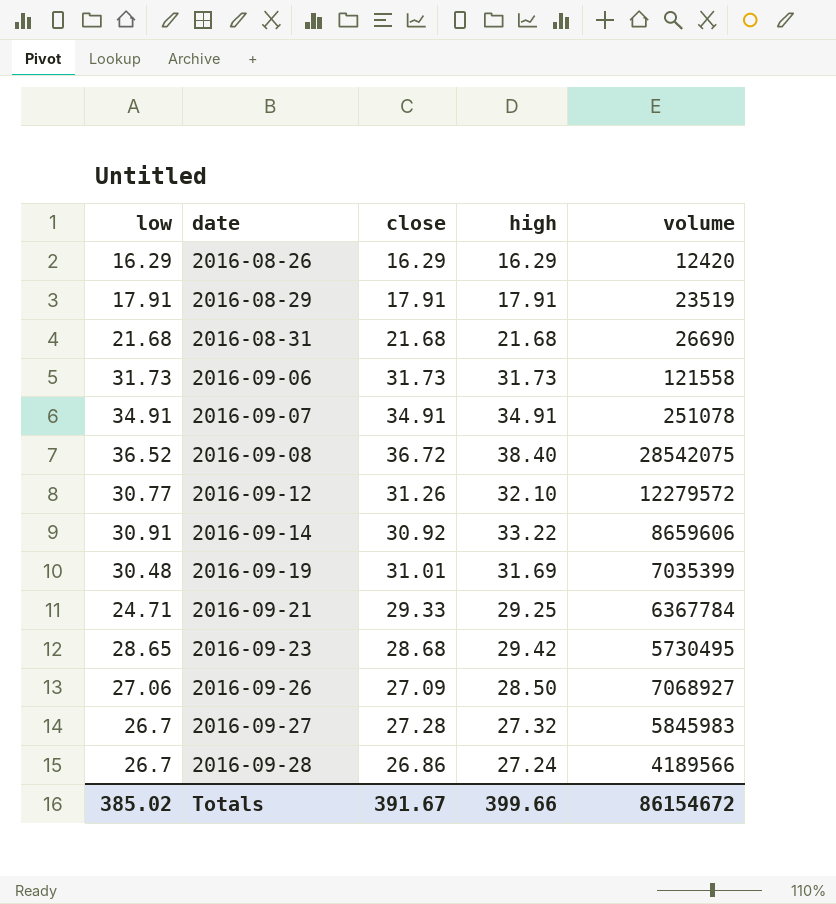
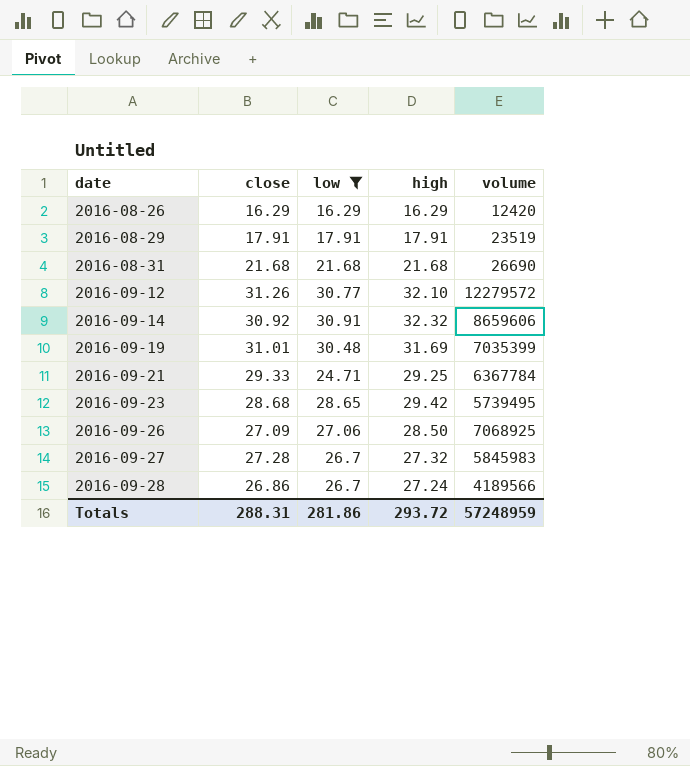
filter: none -> low <= 30.91
column low | position: 1 -> 3
2016-09-14 | high: 33.22 -> 32.32
2016-09-23 | volume: 5730495 -> 5739495
2016-09-26 | volume: 7068927 -> 7068925
Totals | close: 391.67 -> 288.31
Totals | low: 385.02 -> 281.86
Totals | high: 399.66 -> 293.72
Totals | volume: 86154672 -> 57248959

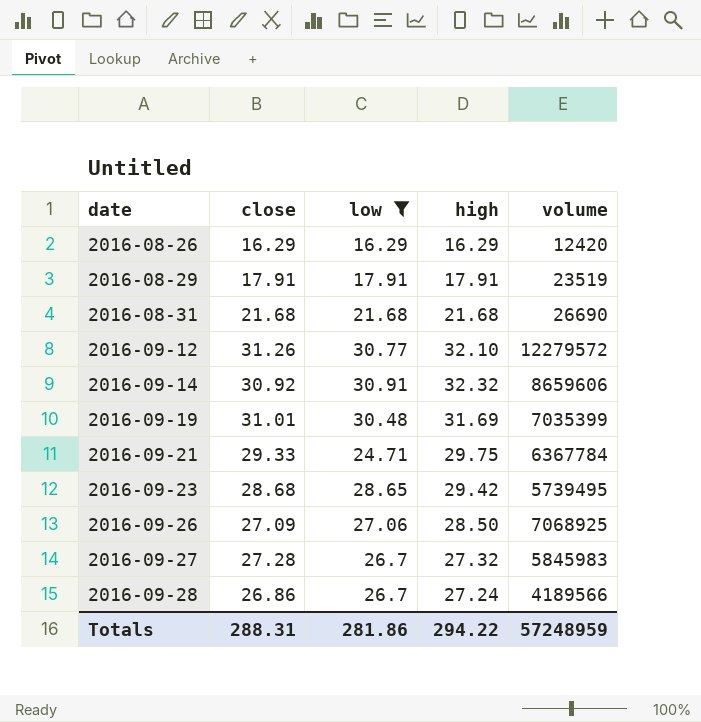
2016-09-21 | high: 29.25 -> 29.75
Totals | high: 293.72 -> 294.22

